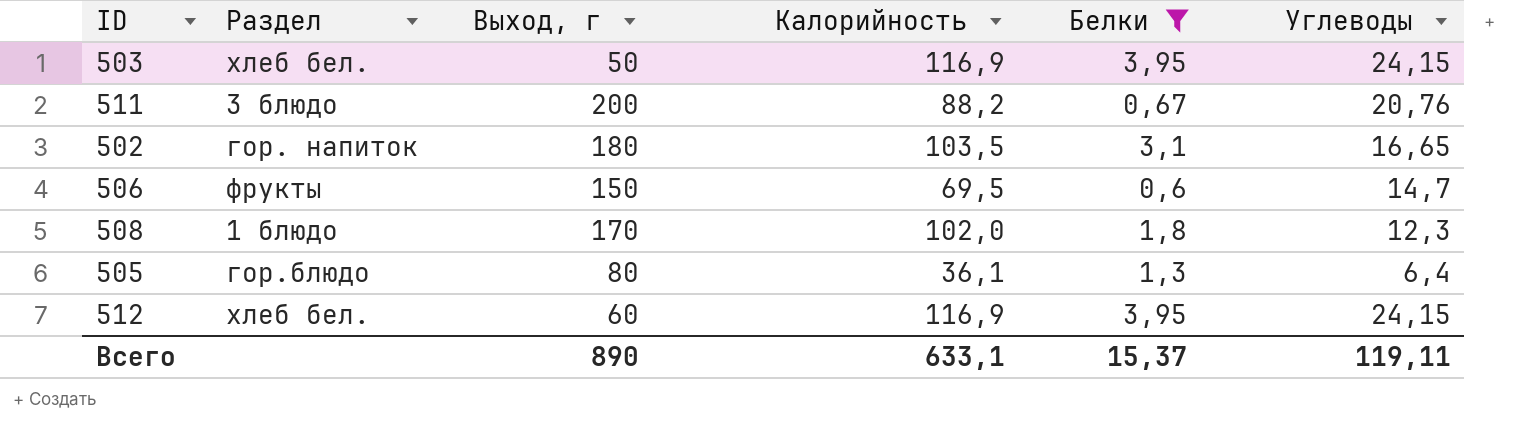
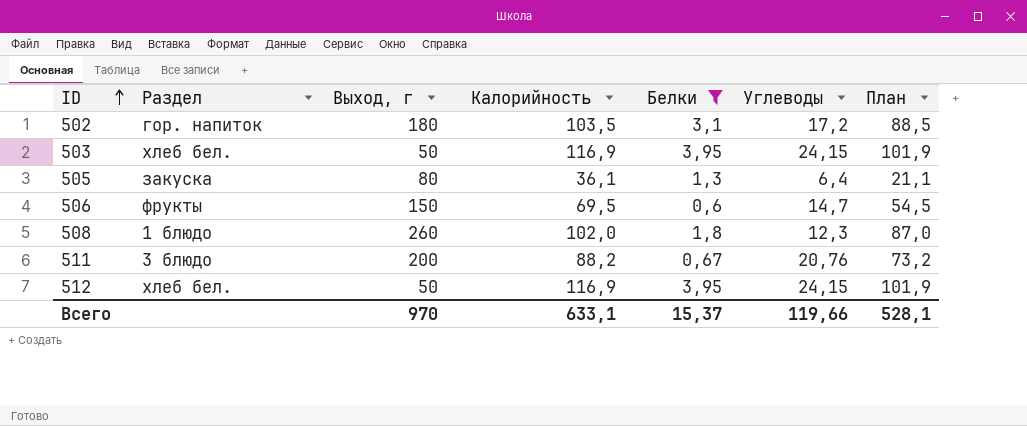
row order: none -> ID ascending
column План | formula: none -> [Калорийность] - 15
502 | Углеводы: 16,65 -> 17,2
505 | Раздел: гор.блюдо -> закуска
508 | Выход, г: 170 -> 260
512 | Выход, г: 60 -> 50
Всего | Выход, г: 890 -> 970
Всего | Углеводы: 119,11 -> 119,66

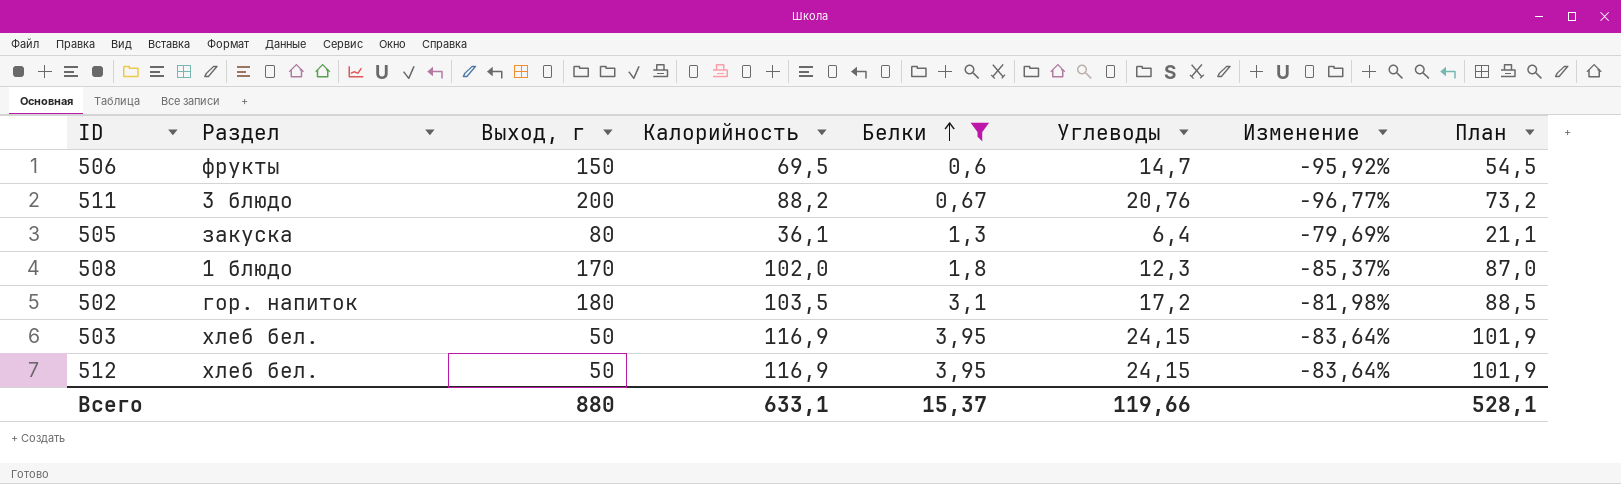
row order: ID ascending -> Белки ascending
column Изменение | formula: none -> ([Белки] - [Углеводы]) / [Углеводы]
508 | Выход, г: 260 -> 170
Всего | Выход, г: 970 -> 880

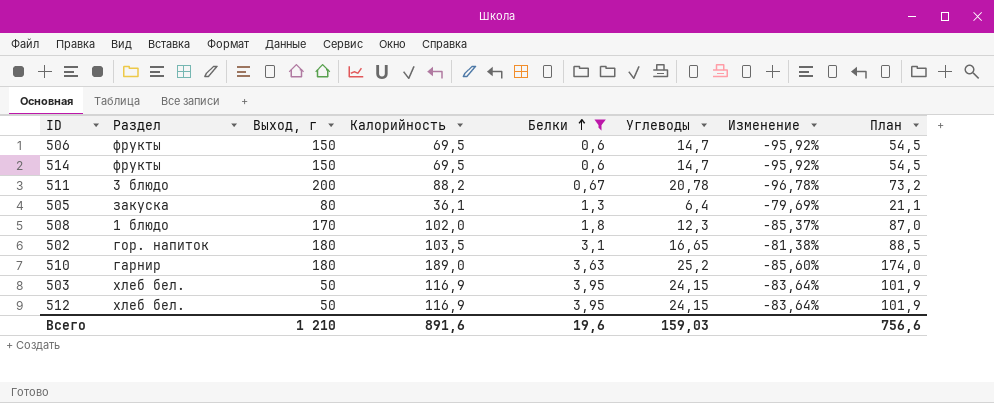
row 514: none -> фрукты | 150 | 69,5 | 0,6 | 14,7 | -95,92% | 54,5
511 | Углеводы: 20,76 -> 20,78
511 | Изменение: -96,77% -> -96,78%
502 | Углеводы: 17,2 -> 16,65
502 | Изменение: -81,98% -> -81,38%
row 510: none -> гарнир | 180 | 189,0 | 3,63 | 25,2 | -85,60% | 174,0
Всего | Выход, г: 880 -> 1 210
Всего | Калорийность: 633,1 -> 891,6
Всего | Белки: 15,37 -> 19,6
Всего | Углеводы: 119,66 -> 159,03
Всего | План: 528,1 -> 756,6

